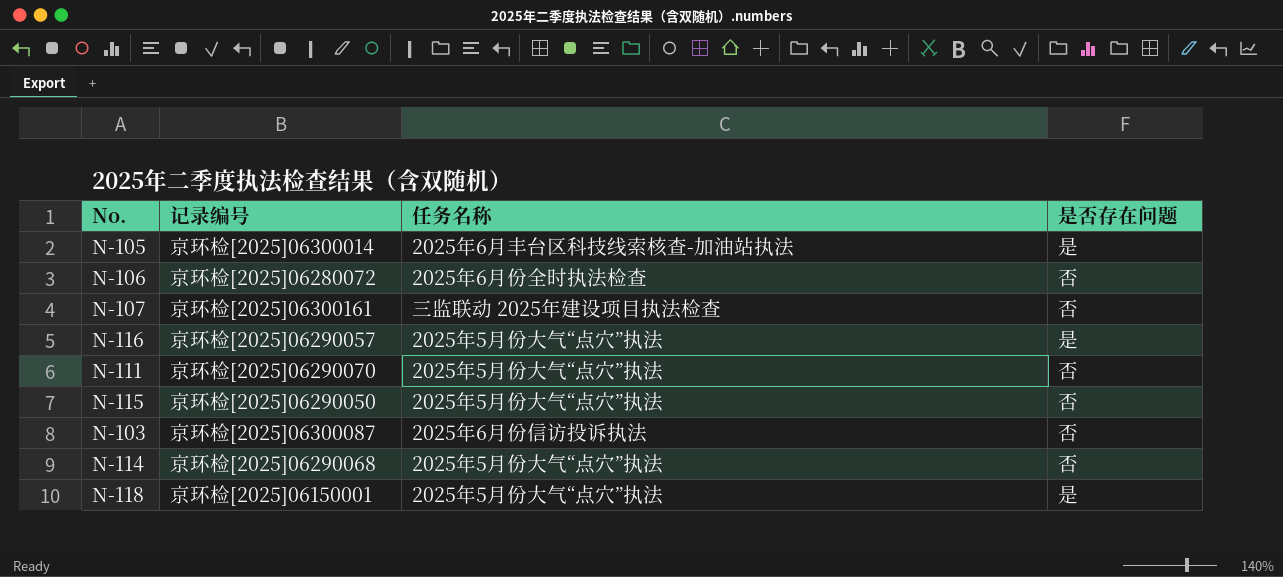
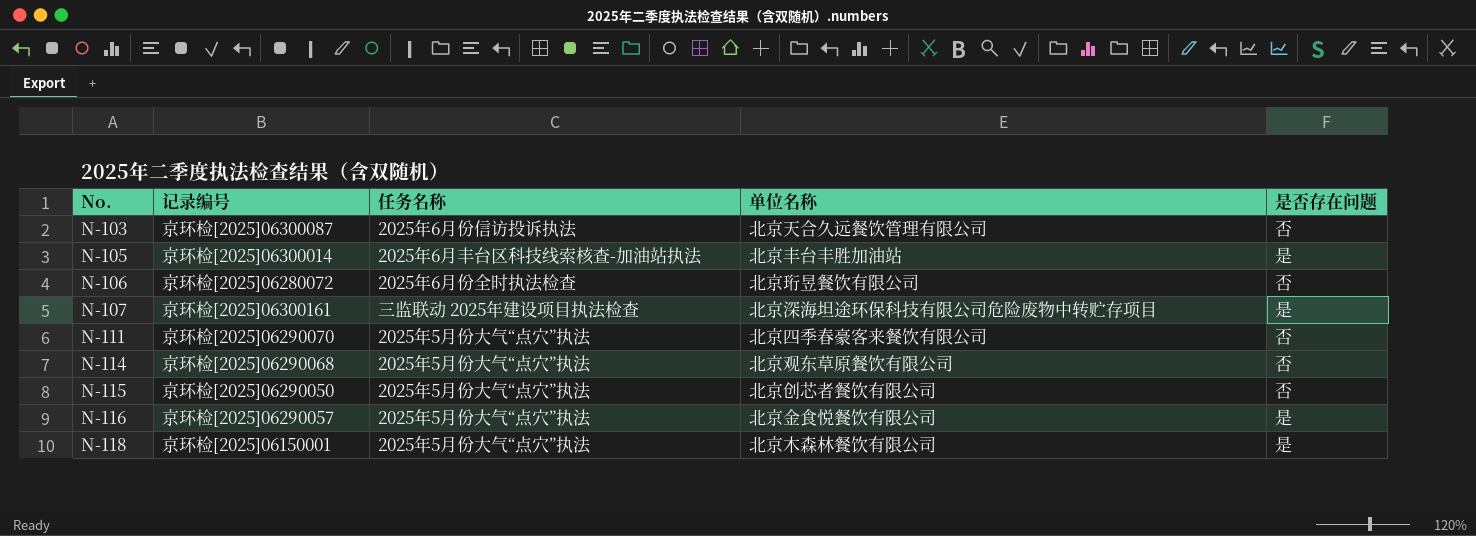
row order: none -> No. ascending
column 单位名称 | position: none -> 4
N-107 | 是否存在问题: 否 -> 是

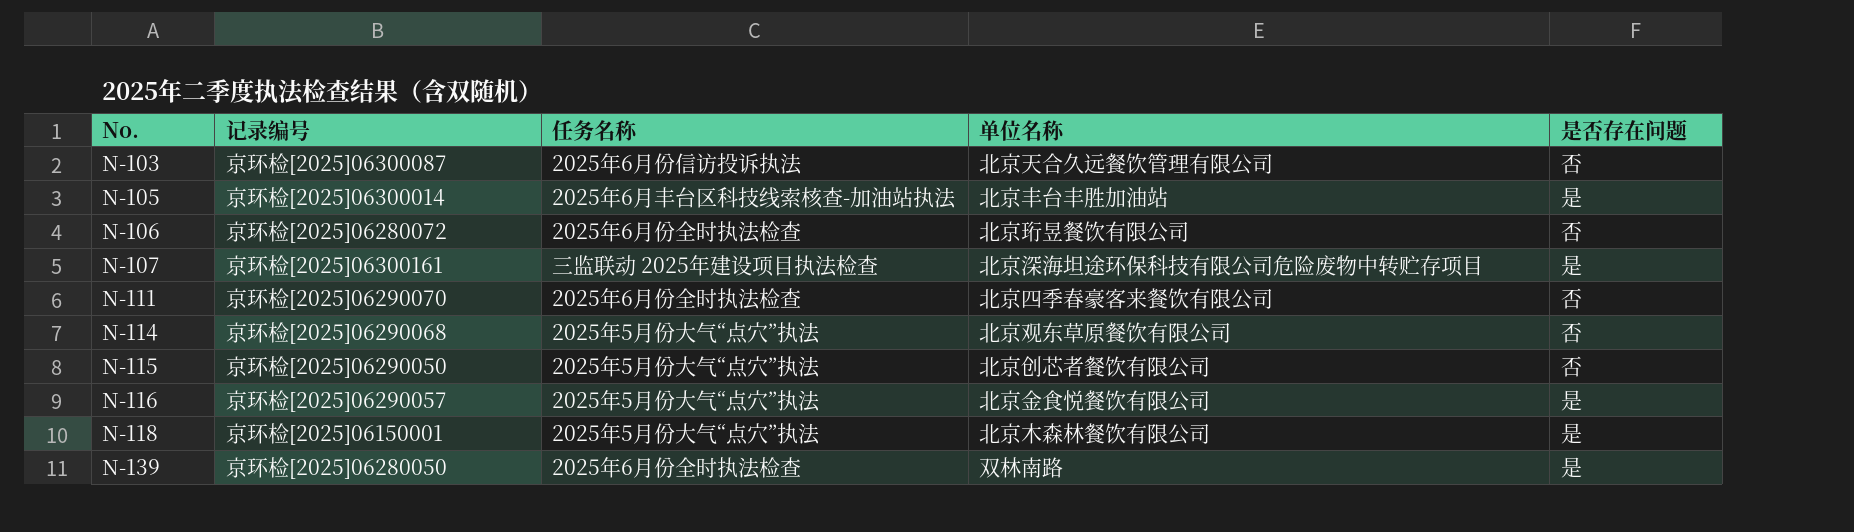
N-111 | 任务名称: 2025年5月份大气“点穴”执法 -> 2025年6月份全时执法检查
row N-139: none -> 京环检[2025]06280050 | 2025年6月份全时执法检查 | 双林南路 | 是

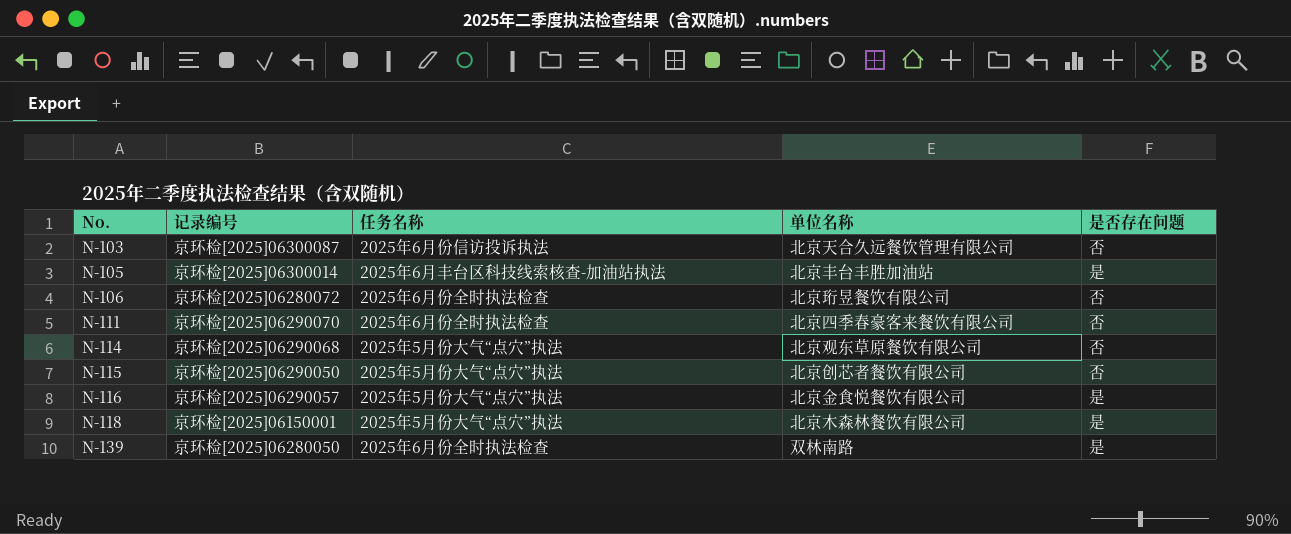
row N-107: 京环检[2025]06300161 | 三监联动 2025年建设项目执法检查 | 北京深海坦途环保科技有限公司危险废物中转贮存项目 | 是 -> none

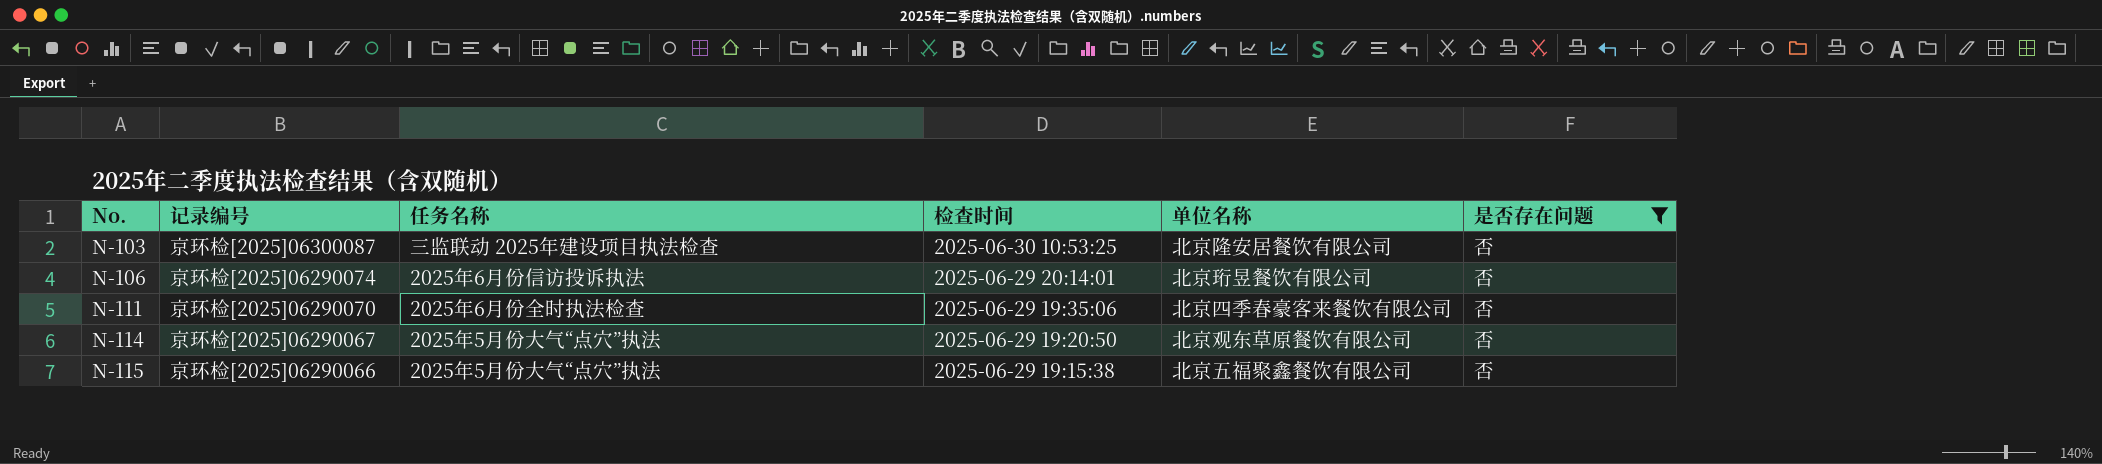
filter: none -> 是否存在问题 = 否
column 检查时间 | position: none -> 4
N-103 | 任务名称: 2025年6月份信访投诉执法 -> 三监联动 2025年建设项目执法检查
N-103 | 单位名称: 北京天合久远餐饮管理有限公司 -> 北京隆安居餐饮有限公司
N-106 | 记录编号: 京环检[2025]06280072 -> 京环检[2025]06290074
N-106 | 任务名称: 2025年6月份全时执法检查 -> 2025年6月份信访投诉执法
N-114 | 记录编号: 京环检[2025]06290068 -> 京环检[2025]06290067
N-115 | 记录编号: 京环检[2025]06290050 -> 京环检[2025]06290066
N-115 | 单位名称: 北京创芯者餐饮有限公司 -> 北京五福聚鑫餐饮有限公司

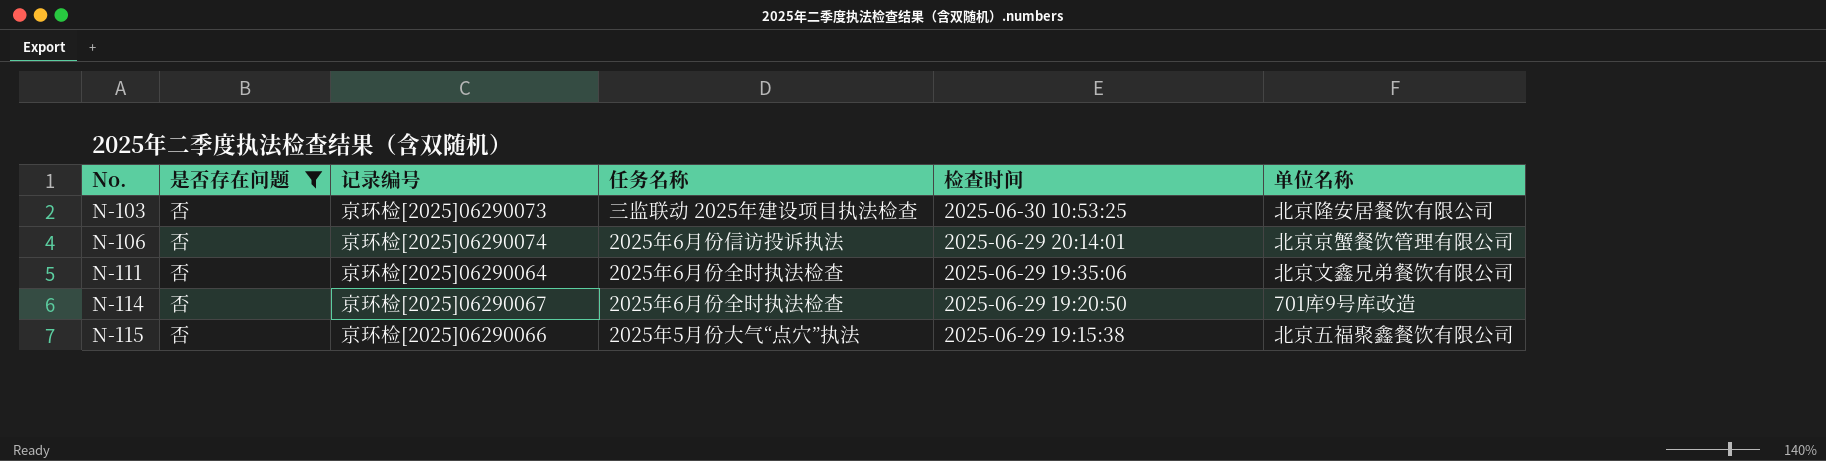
column 是否存在问题 | position: 6 -> 2
N-103 | 记录编号: 京环检[2025]06300087 -> 京环检[2025]06290073
N-106 | 单位名称: 北京珩昱餐饮有限公司 -> 北京京蟹餐饮管理有限公司
N-111 | 记录编号: 京环检[2025]06290070 -> 京环检[2025]06290064
N-111 | 单位名称: 北京四季春豪客来餐饮有限公司 -> 北京文鑫兄弟餐饮有限公司
N-114 | 任务名称: 2025年5月份大气“点穴”执法 -> 2025年6月份全时执法检查
N-114 | 单位名称: 北京观东草原餐饮有限公司 -> 701库9号库改造

